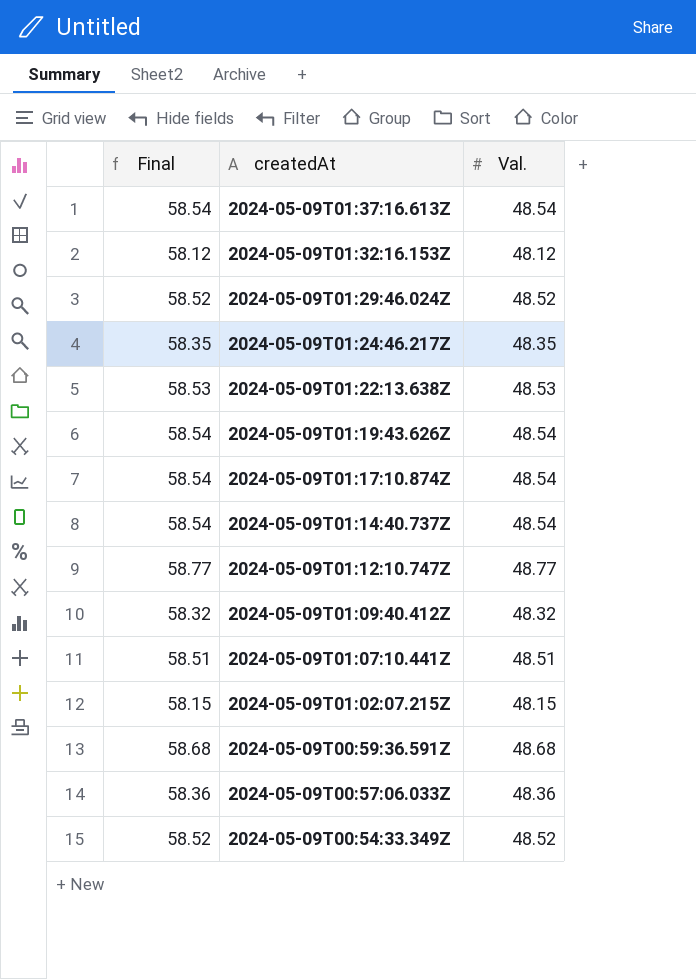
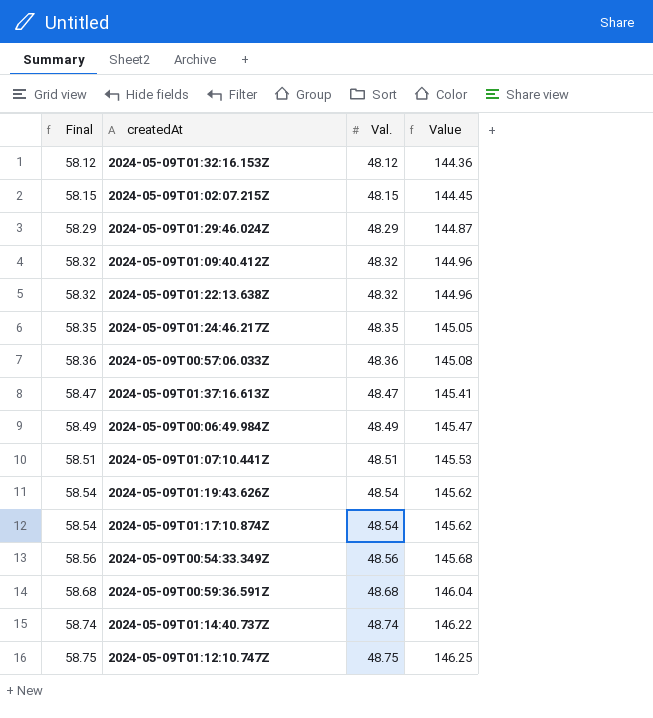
row order: createdAt descending -> Final ascending
column Value | formula: none -> [Val.] * 3
2024-05-09T01:29:46.024Z | Final: 58.52 -> 58.29
2024-05-09T01:29:46.024Z | Val.: 48.52 -> 48.29
2024-05-09T01:22:13.638Z | Final: 58.53 -> 58.32
2024-05-09T01:22:13.638Z | Val.: 48.53 -> 48.32
2024-05-09T01:37:16.613Z | Final: 58.54 -> 58.47
2024-05-09T01:37:16.613Z | Val.: 48.54 -> 48.47
row 2024-05-09T00:06:49.984Z: none -> 58.49 | 48.49 | 145.47
2024-05-09T00:54:33.349Z | Final: 58.52 -> 58.56
2024-05-09T00:54:33.349Z | Val.: 48.52 -> 48.56
2024-05-09T01:14:40.737Z | Final: 58.54 -> 58.74
2024-05-09T01:14:40.737Z | Val.: 48.54 -> 48.74
2024-05-09T01:12:10.747Z | Final: 58.77 -> 58.75
2024-05-09T01:12:10.747Z | Val.: 48.77 -> 48.75

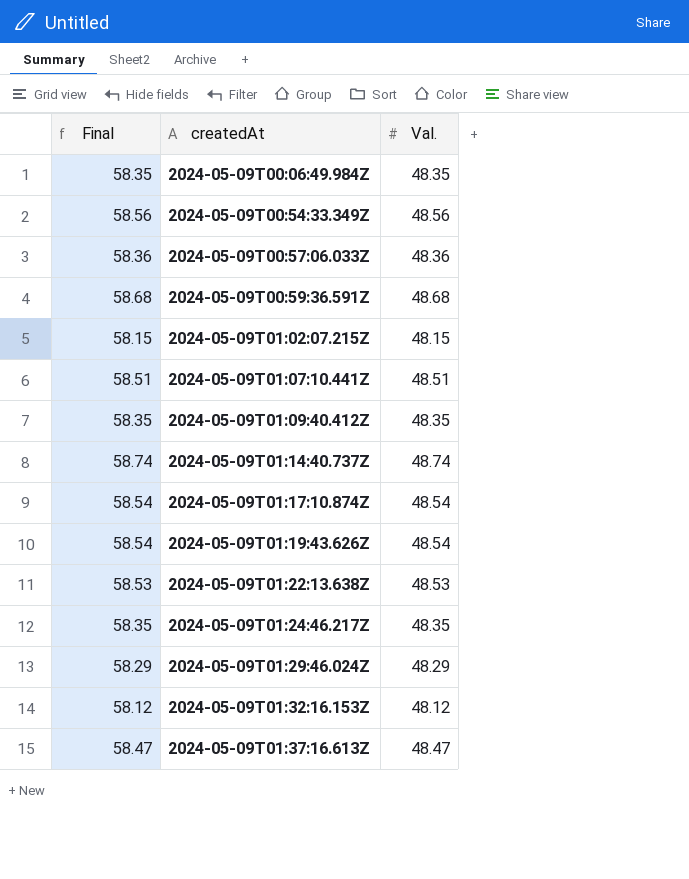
row order: Final ascending -> createdAt ascending
column Value | formula: [Val.] * 3 -> none
row 2024-05-09T01:12:10.747Z: 58.75 | 48.75 | 146.25 -> none
2024-05-09T00:06:49.984Z | Final: 58.49 -> 58.35
2024-05-09T00:06:49.984Z | Val.: 48.49 -> 48.35
2024-05-09T01:09:40.412Z | Final: 58.32 -> 58.35
2024-05-09T01:09:40.412Z | Val.: 48.32 -> 48.35
2024-05-09T01:22:13.638Z | Final: 58.32 -> 58.53
2024-05-09T01:22:13.638Z | Val.: 48.32 -> 48.53

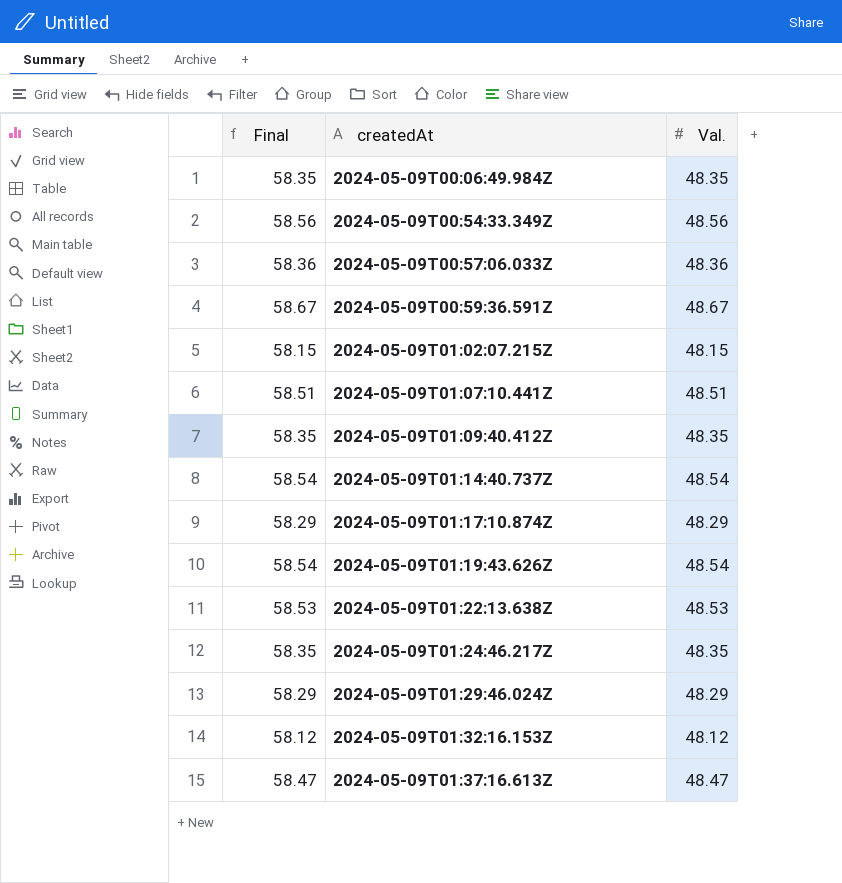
2024-05-09T00:59:36.591Z | Final: 58.68 -> 58.67
2024-05-09T00:59:36.591Z | Val.: 48.68 -> 48.67
2024-05-09T01:14:40.737Z | Final: 58.74 -> 58.54
2024-05-09T01:14:40.737Z | Val.: 48.74 -> 48.54
2024-05-09T01:17:10.874Z | Final: 58.54 -> 58.29
2024-05-09T01:17:10.874Z | Val.: 48.54 -> 48.29

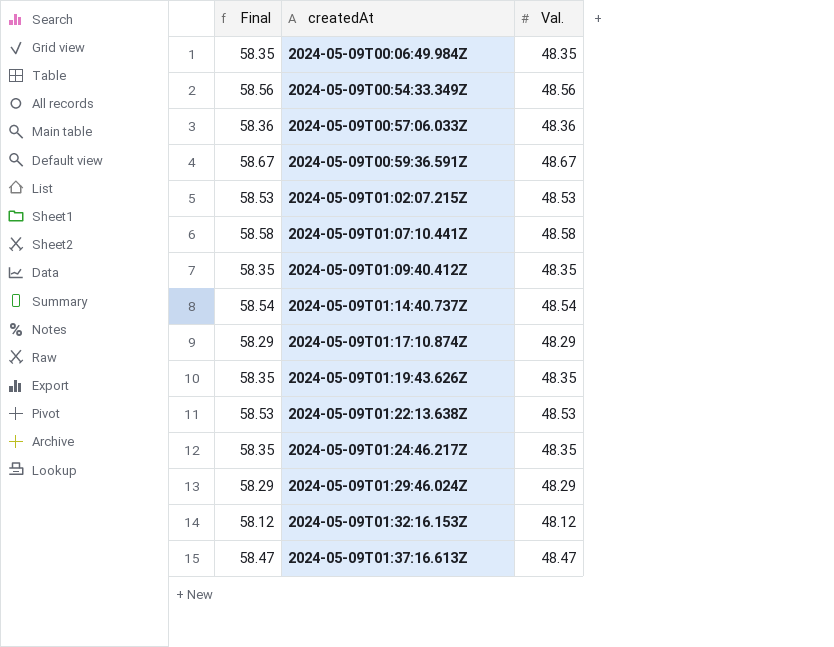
2024-05-09T01:02:07.215Z | Final: 58.15 -> 58.53
2024-05-09T01:02:07.215Z | Val.: 48.15 -> 48.53
2024-05-09T01:07:10.441Z | Final: 58.51 -> 58.58
2024-05-09T01:07:10.441Z | Val.: 48.51 -> 48.58
2024-05-09T01:19:43.626Z | Final: 58.54 -> 58.35
2024-05-09T01:19:43.626Z | Val.: 48.54 -> 48.35

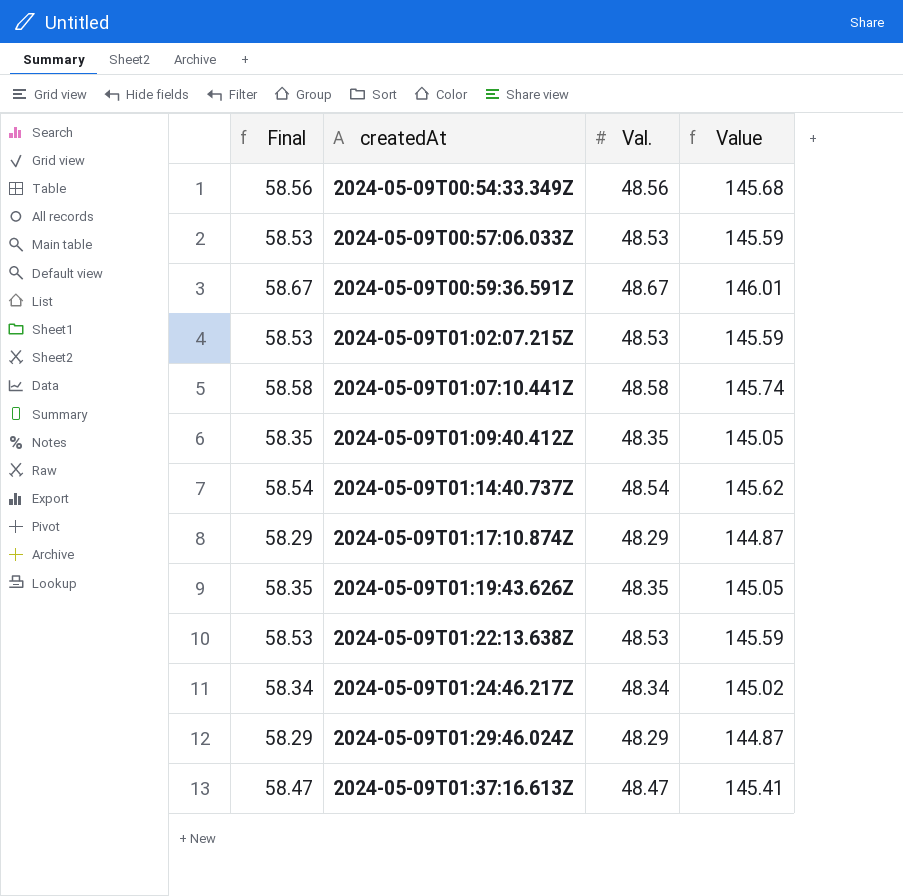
column Value | formula: none -> [Val.] * 3
row 2024-05-09T00:06:49.984Z: 58.35 | 48.35 -> none
row 2024-05-09T01:32:16.153Z: 58.12 | 48.12 -> none
2024-05-09T00:57:06.033Z | Final: 58.36 -> 58.53
2024-05-09T00:57:06.033Z | Val.: 48.36 -> 48.53
2024-05-09T01:24:46.217Z | Final: 58.35 -> 58.34
2024-05-09T01:24:46.217Z | Val.: 48.35 -> 48.34

